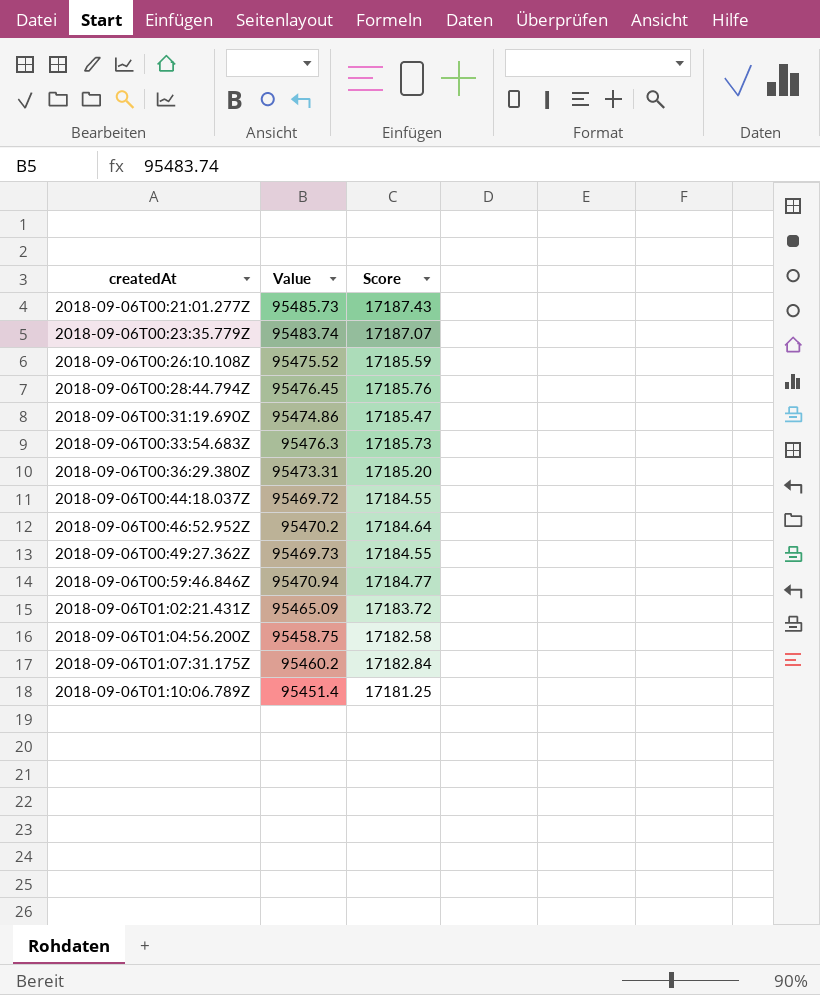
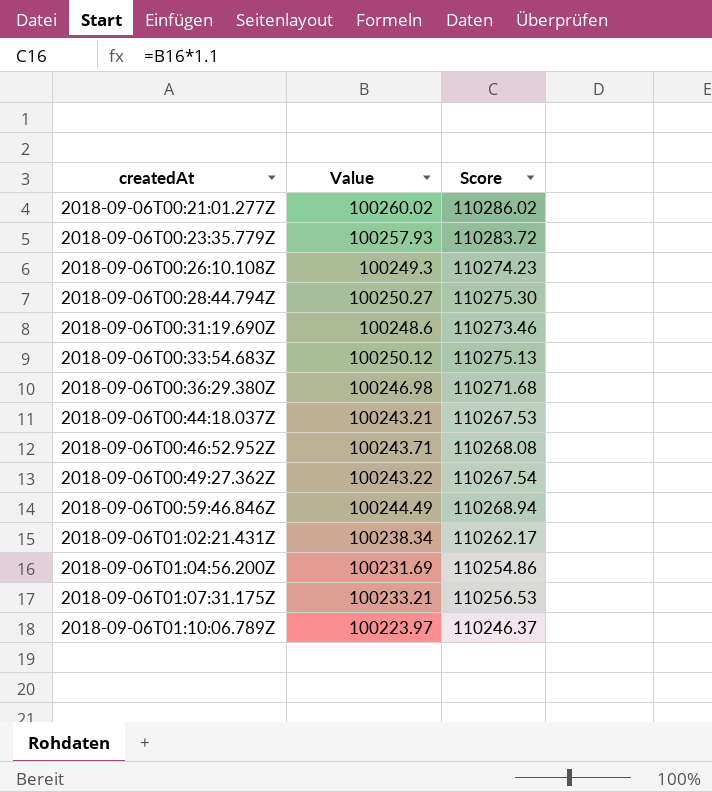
column Score | formula: [Value] * 0.18 -> [Value] * 1.1
2018-09-06T00:21:01.277Z | Value: 95485.73 -> 100260.02
2018-09-06T00:23:35.779Z | Value: 95483.74 -> 100257.93
2018-09-06T00:26:10.108Z | Value: 95475.52 -> 100249.3
2018-09-06T00:28:44.794Z | Value: 95476.45 -> 100250.27
2018-09-06T00:31:19.690Z | Value: 95474.86 -> 100248.6
2018-09-06T00:33:54.683Z | Value: 95476.3 -> 100250.12
2018-09-06T00:36:29.380Z | Value: 95473.31 -> 100246.98
2018-09-06T00:44:18.037Z | Value: 95469.72 -> 100243.21
2018-09-06T00:46:52.952Z | Value: 95470.2 -> 100243.71
2018-09-06T00:49:27.362Z | Value: 95469.73 -> 100243.22
2018-09-06T00:59:46.846Z | Value: 95470.94 -> 100244.49
2018-09-06T01:02:21.431Z | Value: 95465.09 -> 100238.34
2018-09-06T01:04:56.200Z | Value: 95458.75 -> 100231.69
2018-09-06T01:07:31.175Z | Value: 95460.2 -> 100233.21
2018-09-06T01:10:06.789Z | Value: 95451.4 -> 100223.97

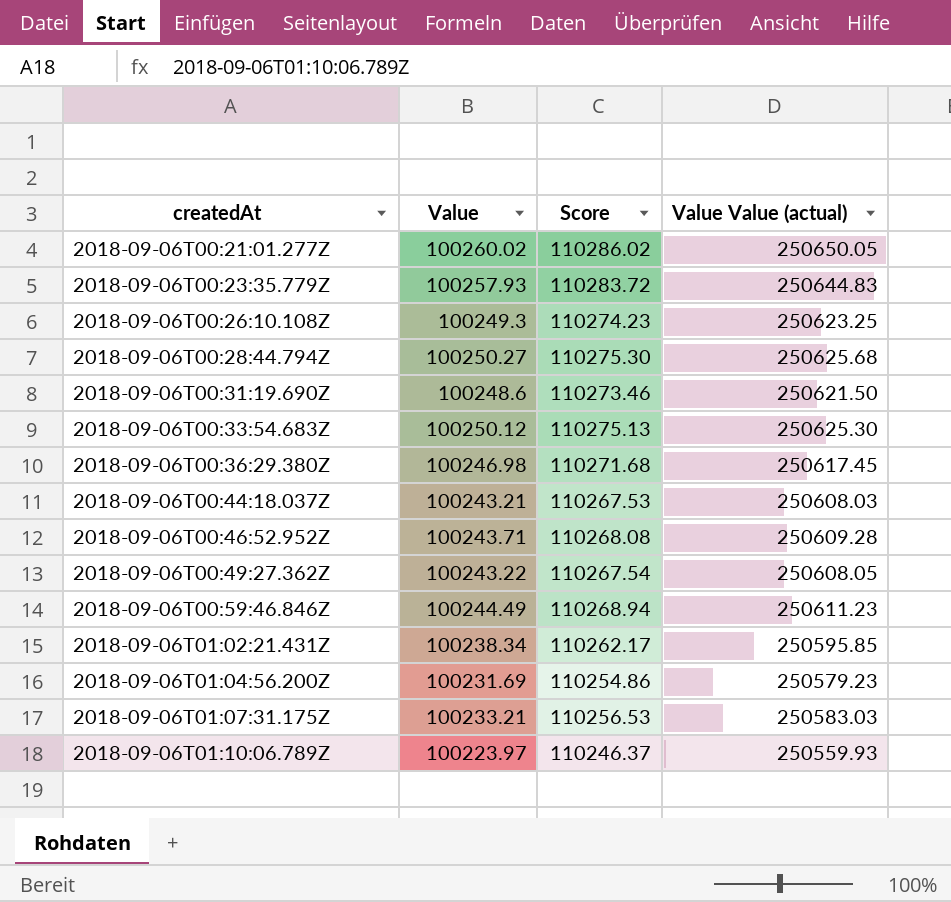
column Value Value (actual) | formula: none -> [Value] * 2.5

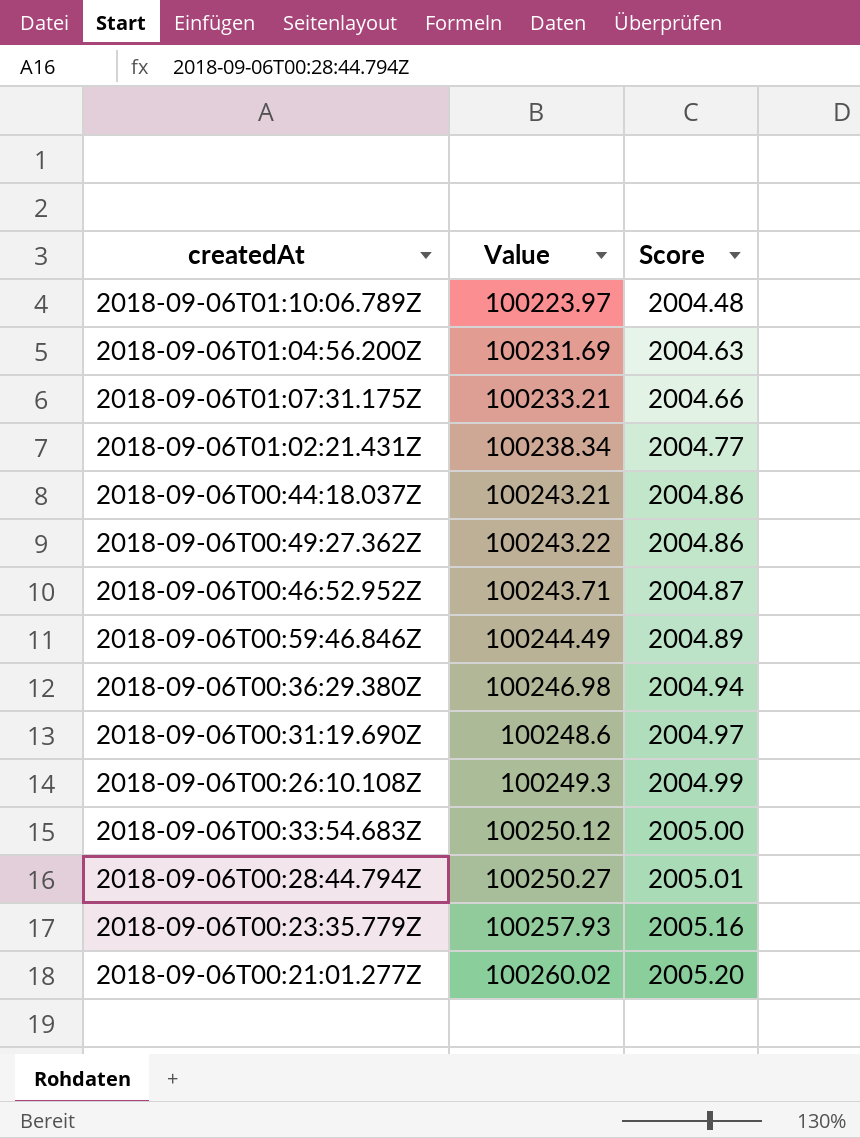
row order: createdAt ascending -> Value ascending
column Value Value (actual) | formula: [Value] * 2.5 -> none
column Score | formula: [Value] * 1.1 -> [Value] * 0.02

